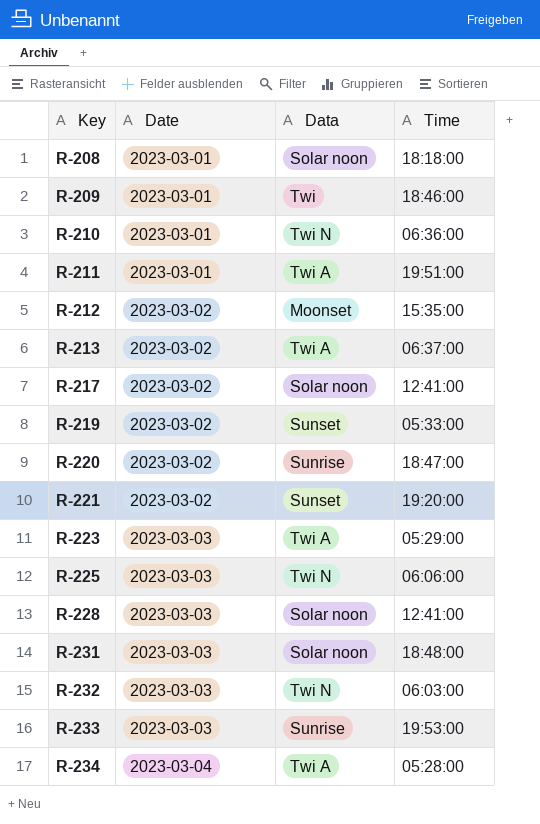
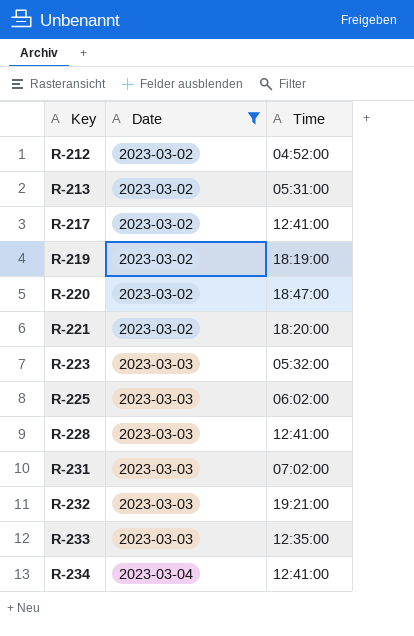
filter: none -> Date != 2023-03-01
column Data | position: 3 -> none
R-212 | Time: 15:35:00 -> 04:52:00
R-213 | Time: 06:37:00 -> 05:31:00
R-219 | Time: 05:33:00 -> 18:19:00
R-221 | Time: 19:20:00 -> 18:20:00
R-223 | Time: 05:29:00 -> 05:32:00
R-225 | Time: 06:06:00 -> 06:02:00
R-231 | Time: 18:48:00 -> 07:02:00
R-232 | Time: 06:03:00 -> 19:21:00
R-233 | Time: 19:53:00 -> 12:35:00
R-234 | Time: 05:28:00 -> 12:41:00

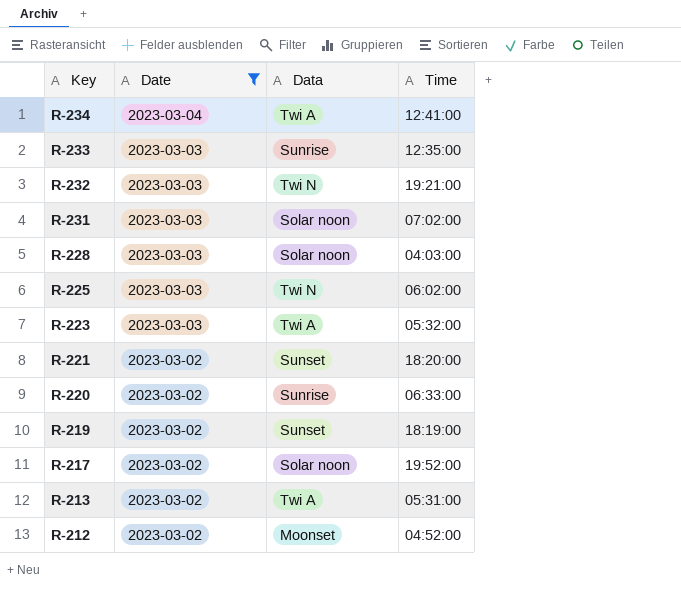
row order: Key ascending -> Key descending
column Data | position: none -> 3
R-228 | Time: 12:41:00 -> 04:03:00
R-220 | Time: 18:47:00 -> 06:33:00
R-217 | Time: 12:41:00 -> 19:52:00

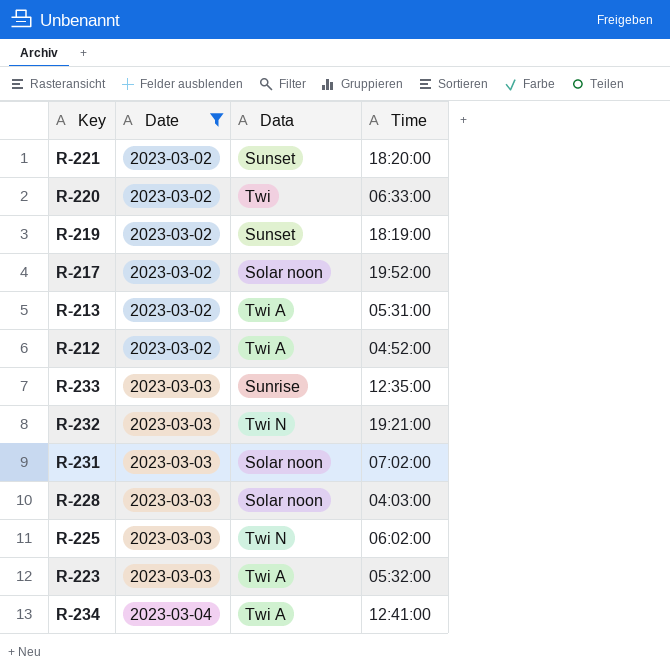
row order: Key descending -> Date ascending
R-220 | Data: Sunrise -> Twi
R-212 | Data: Moonset -> Twi A

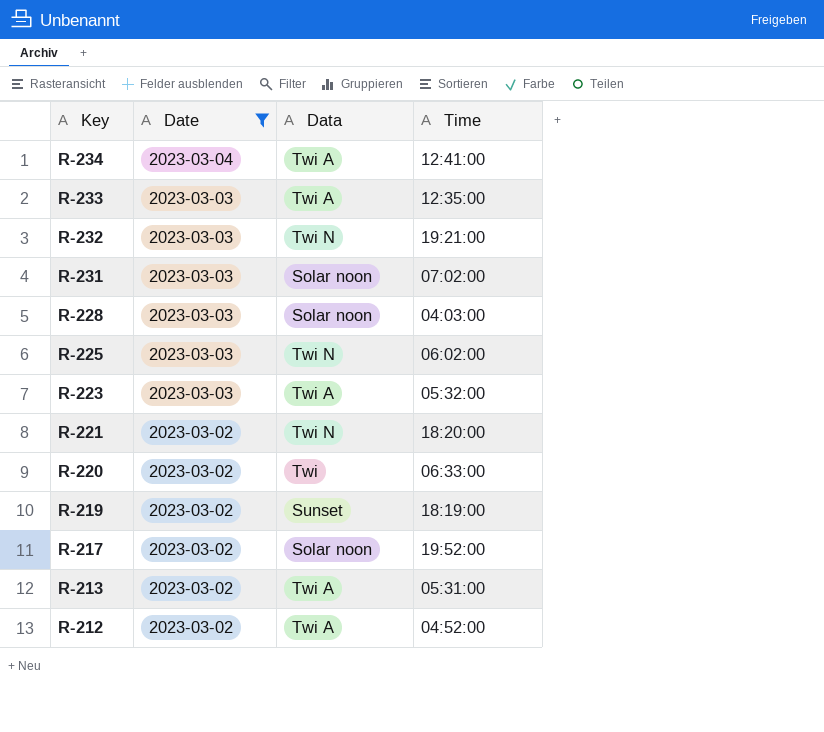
row order: Date ascending -> Key descending
R-233 | Data: Sunrise -> Twi A
R-221 | Data: Sunset -> Twi N

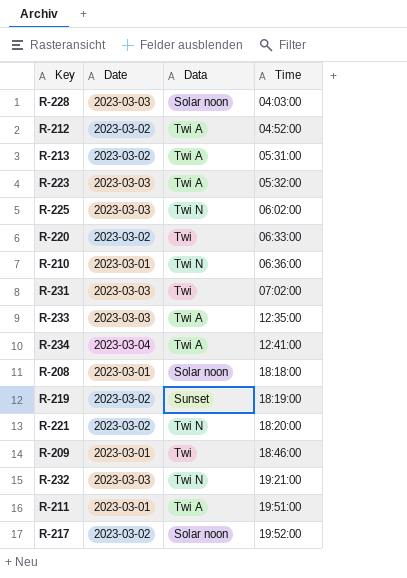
filter: Date != 2023-03-01 -> none
row order: Key descending -> Time ascending
R-231 | Data: Solar noon -> Twi

